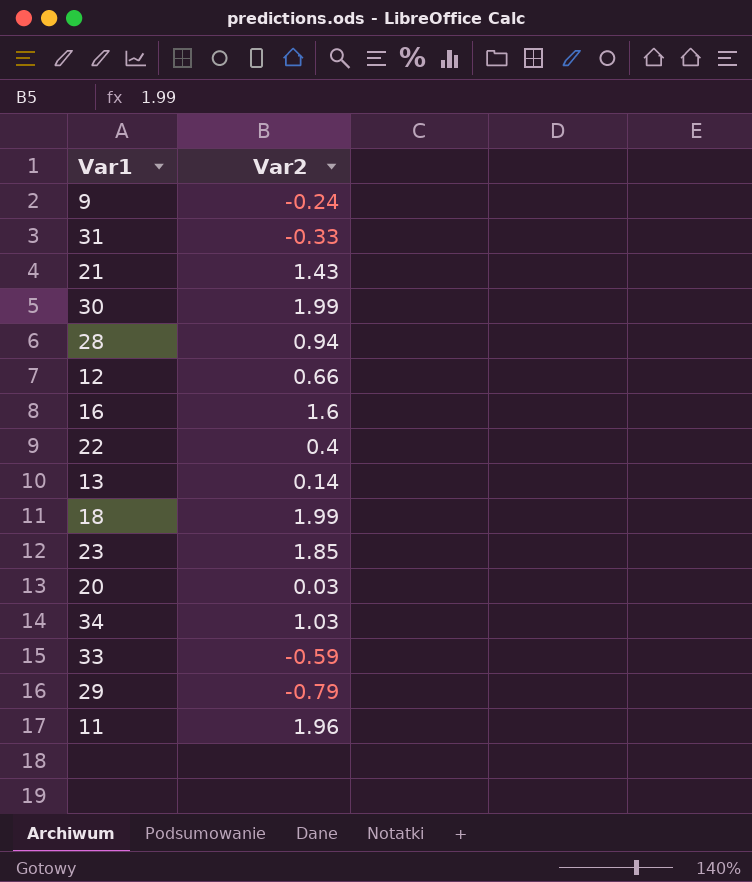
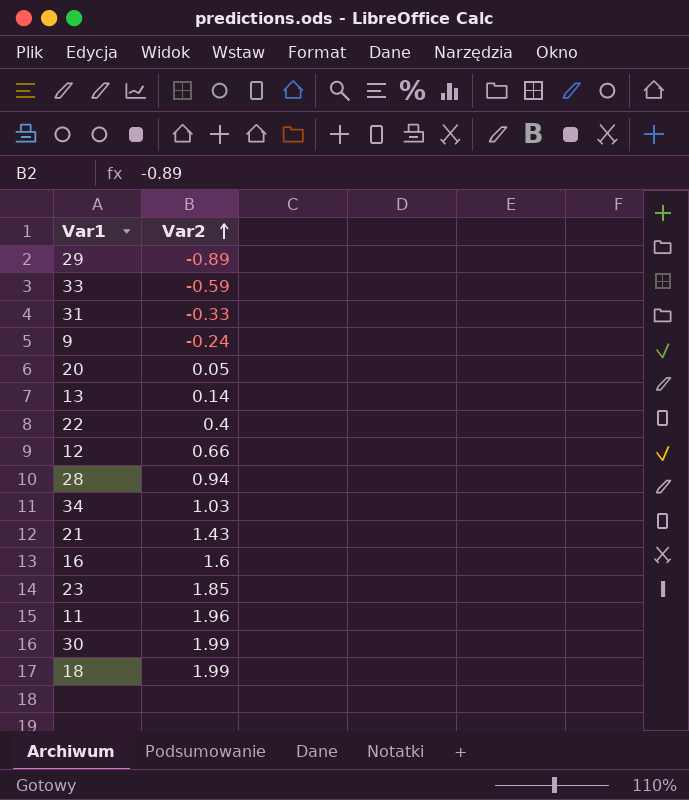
row order: none -> Var2 ascending
29 | Var2: -0.79 -> -0.89
20 | Var2: 0.03 -> 0.05

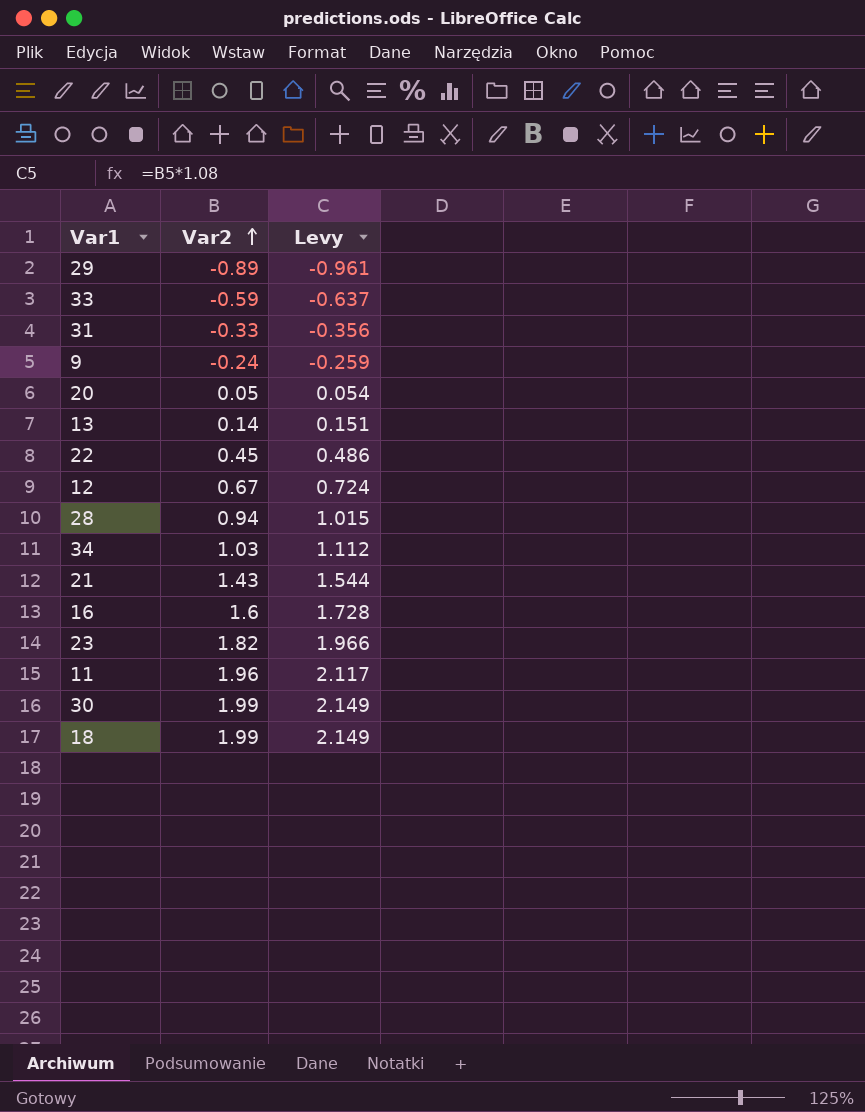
column Levy | formula: none -> [Var2] * 1.08
22 | Var2: 0.4 -> 0.45
12 | Var2: 0.66 -> 0.67
23 | Var2: 1.85 -> 1.82

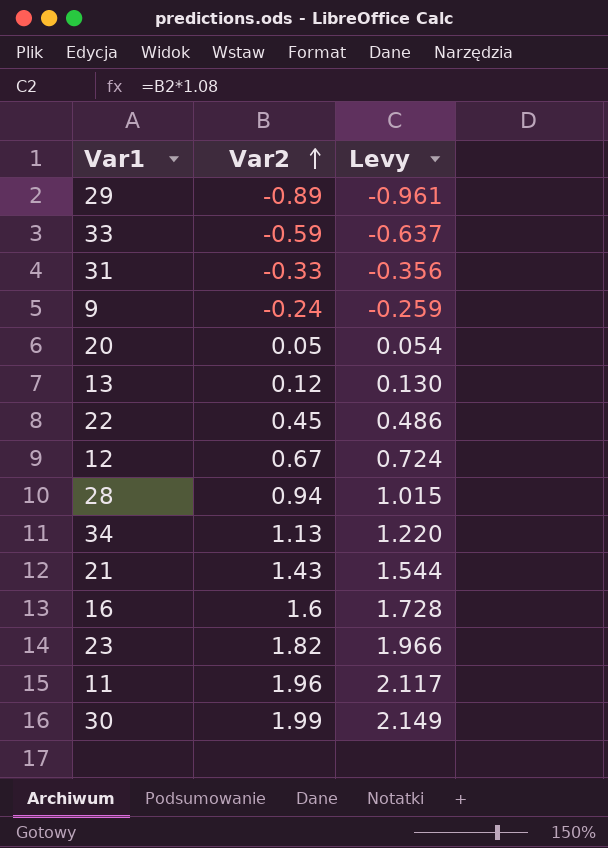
row 18: 1.99 | 2.149 -> none
13 | Var2: 0.14 -> 0.12
13 | Levy: 0.151 -> 0.130
34 | Var2: 1.03 -> 1.13
34 | Levy: 1.112 -> 1.220

